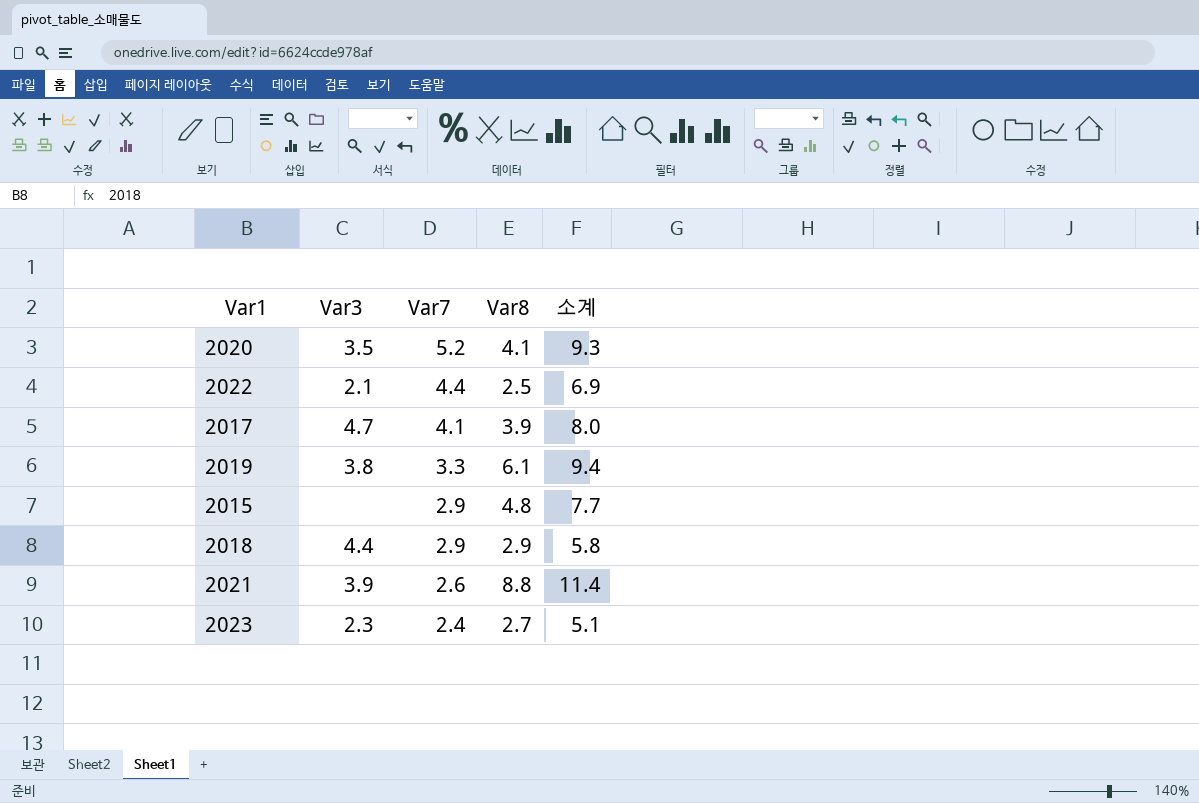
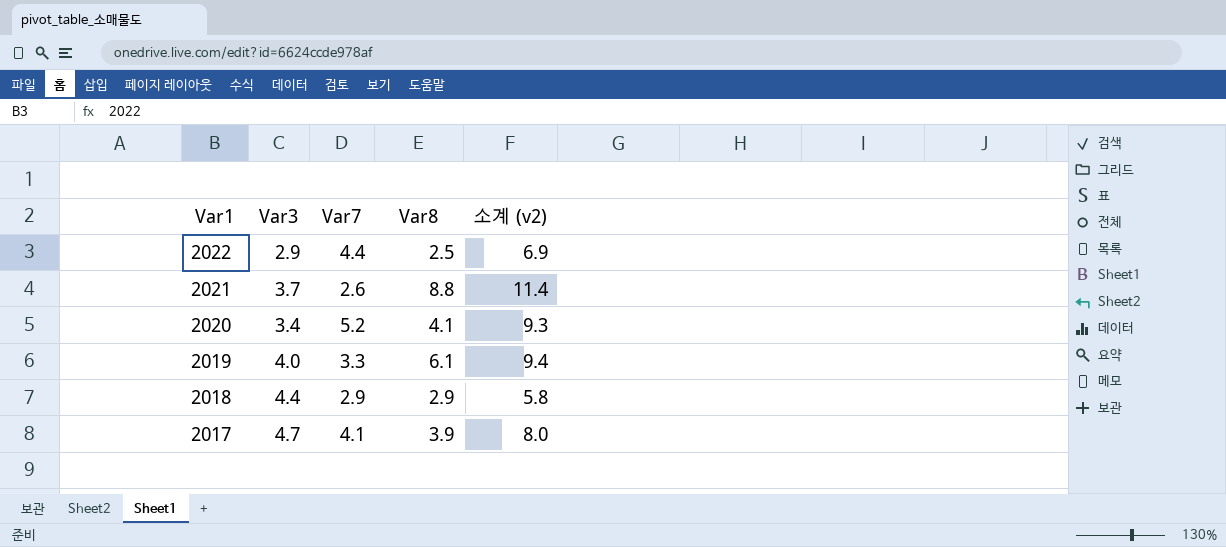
row order: Var7 descending -> Var1 descending
column name: 소계 -> 소계 (v2)
row 2015: none | 2.9 | 4.8 | 7.7 -> none
row 2023: 2.3 | 2.4 | 2.7 | 5.1 -> none
2022 | Var3: 2.1 -> 2.9
2021 | Var3: 3.9 -> 3.7
2020 | Var3: 3.5 -> 3.4
2019 | Var3: 3.8 -> 4.0

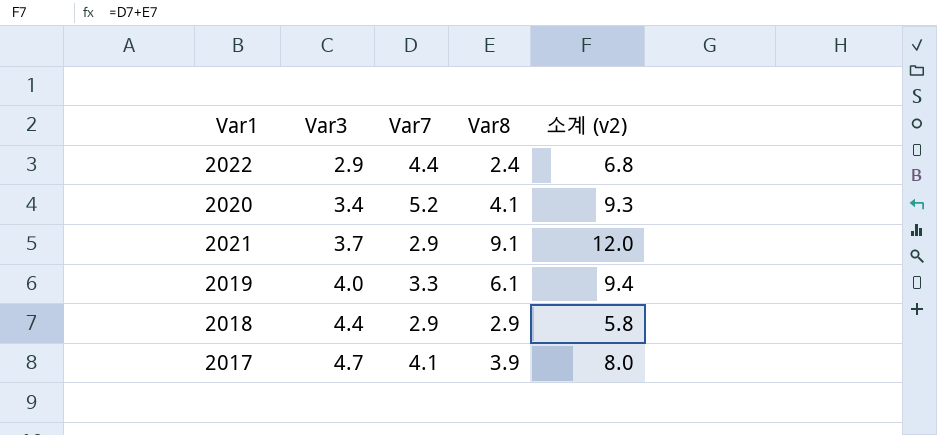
row order: Var1 descending -> Var3 ascending
2022 | Var8: 2.5 -> 2.4
2022 | 소계 (v2): 6.9 -> 6.8
2021 | Var7: 2.6 -> 2.9
2021 | Var8: 8.8 -> 9.1
2021 | 소계 (v2): 11.4 -> 12.0

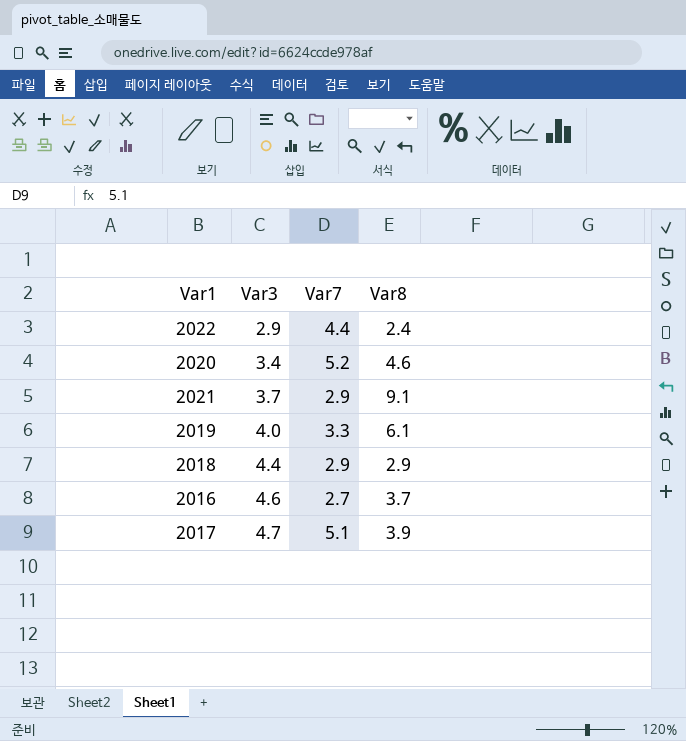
column 소계 (v2) | formula: [Var7] + [Var8] -> none
2020 | Var8: 4.1 -> 4.6
row 2016: none -> 4.6 | 2.7 | 3.7
2017 | Var7: 4.1 -> 5.1

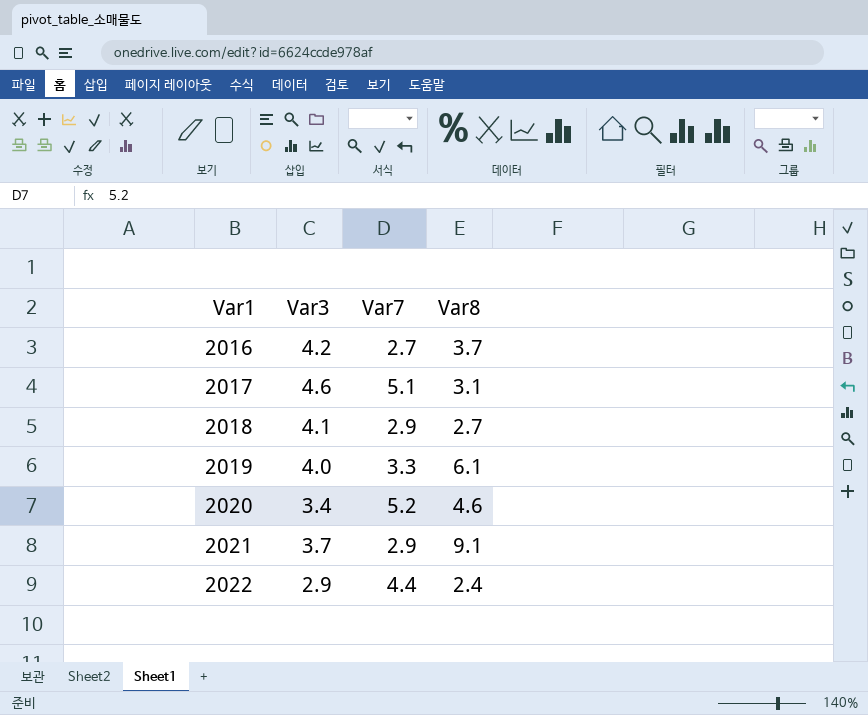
row order: Var3 ascending -> Var1 ascending
2016 | Var3: 4.6 -> 4.2
2017 | Var3: 4.7 -> 4.6
2017 | Var8: 3.9 -> 3.1
2018 | Var3: 4.4 -> 4.1
2018 | Var8: 2.9 -> 2.7

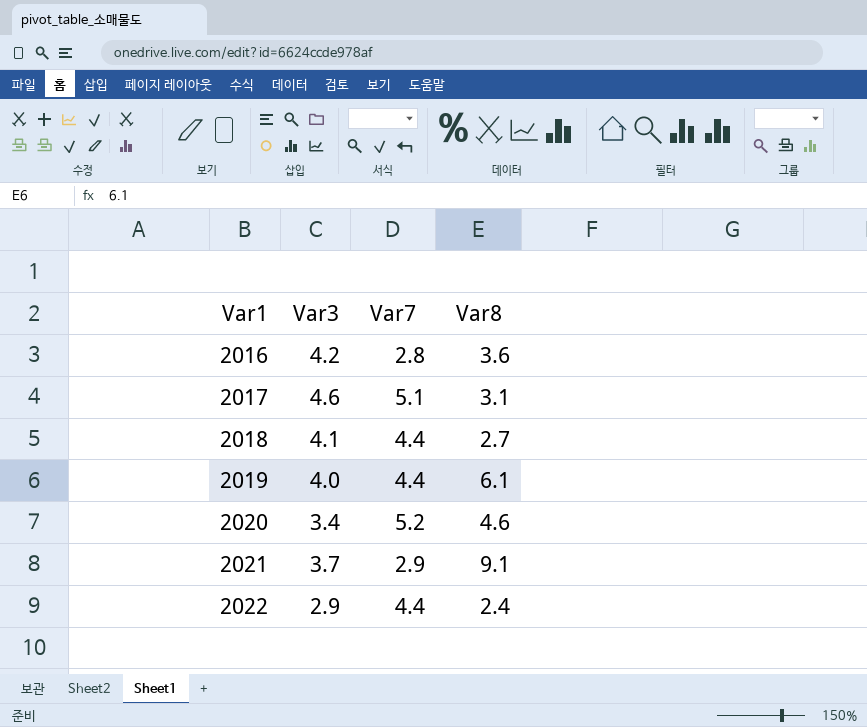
2016 | Var7: 2.7 -> 2.8
2016 | Var8: 3.7 -> 3.6
2018 | Var7: 2.9 -> 4.4
2019 | Var7: 3.3 -> 4.4

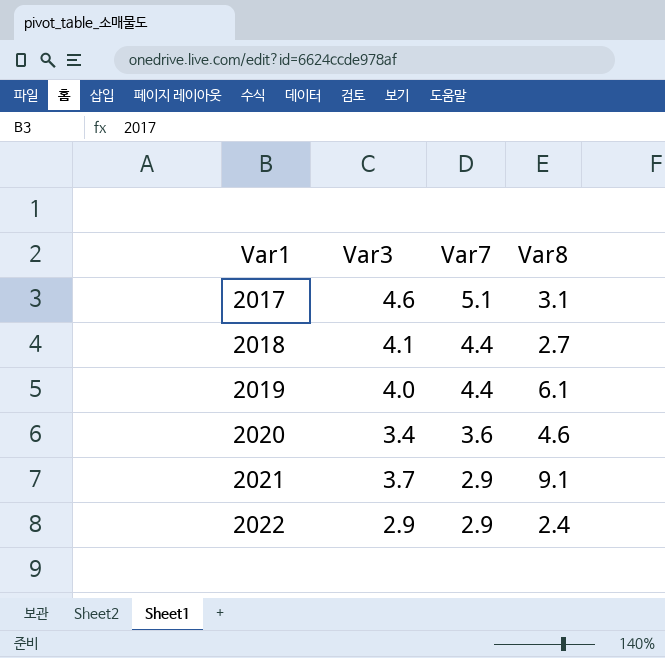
row 2016: 4.2 | 2.8 | 3.6 -> none
2020 | Var7: 5.2 -> 3.6
2022 | Var7: 4.4 -> 2.9

